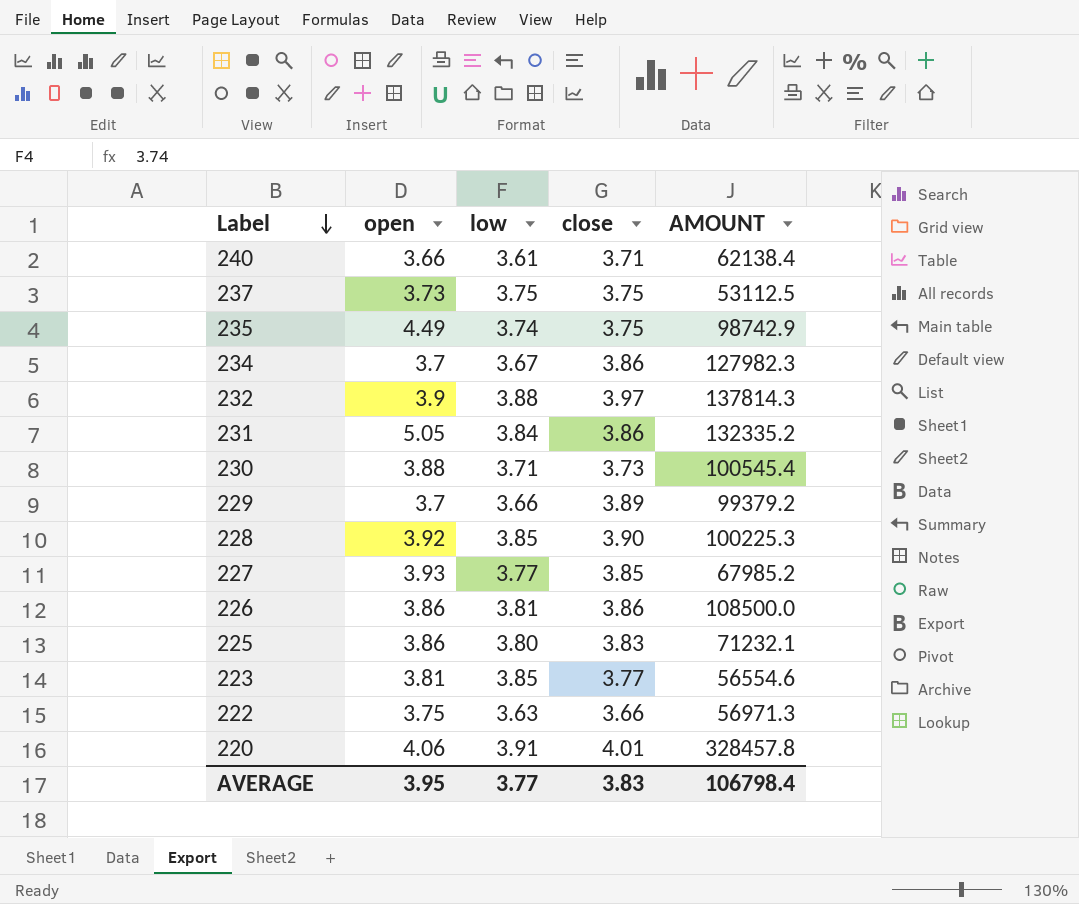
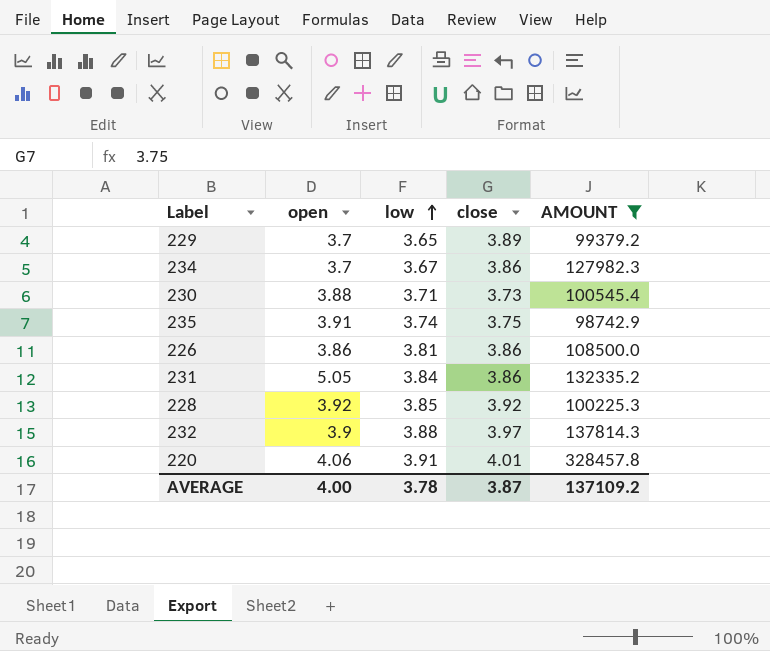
filter: none -> AMOUNT >= 98742.9
row order: Label descending -> low ascending
229 | low: 3.66 -> 3.65
235 | open: 4.49 -> 3.91
228 | close: 3.90 -> 3.92
AVERAGE | open: 3.95 -> 4.00
AVERAGE | low: 3.77 -> 3.78
AVERAGE | close: 3.83 -> 3.87
AVERAGE | AMOUNT: 106798.4 -> 137109.2

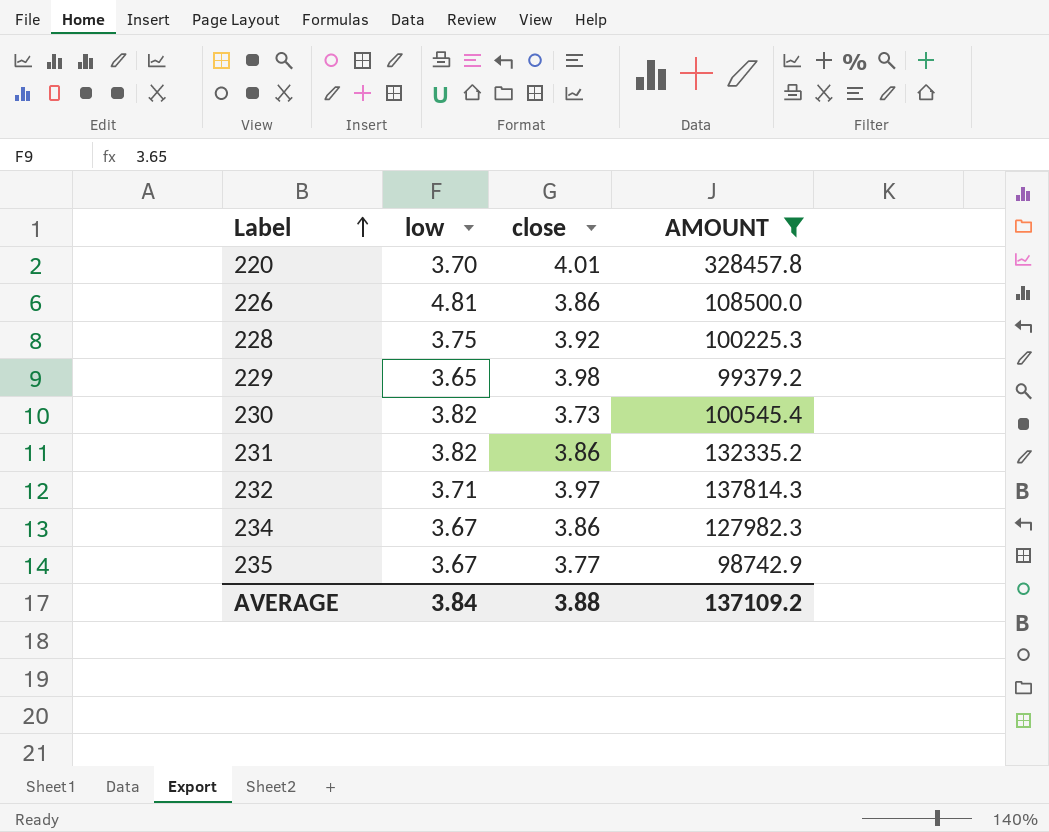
row order: low ascending -> Label ascending
column open | position: 2 -> none
220 | low: 3.91 -> 3.70
226 | low: 3.81 -> 4.81
228 | low: 3.85 -> 3.75
229 | close: 3.89 -> 3.98
230 | low: 3.71 -> 3.82
231 | low: 3.84 -> 3.82
232 | low: 3.88 -> 3.71
235 | low: 3.74 -> 3.67
235 | close: 3.75 -> 3.77
AVERAGE | low: 3.78 -> 3.84
AVERAGE | close: 3.87 -> 3.88

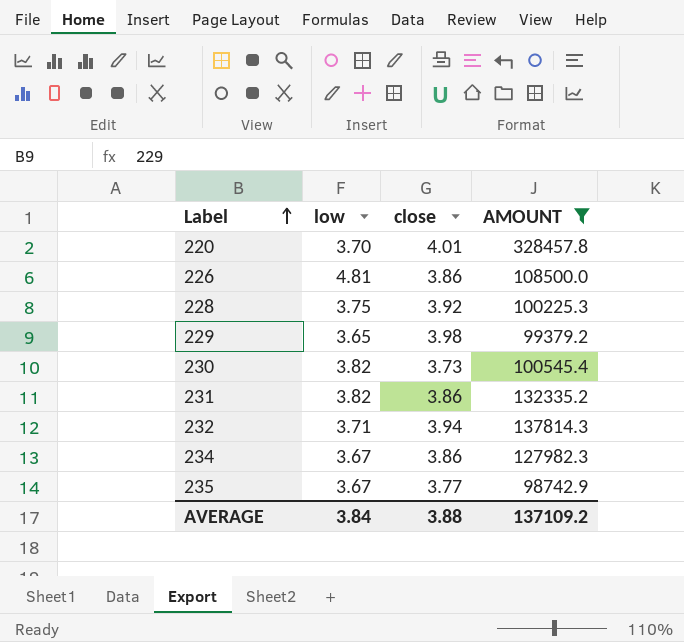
232 | close: 3.97 -> 3.94

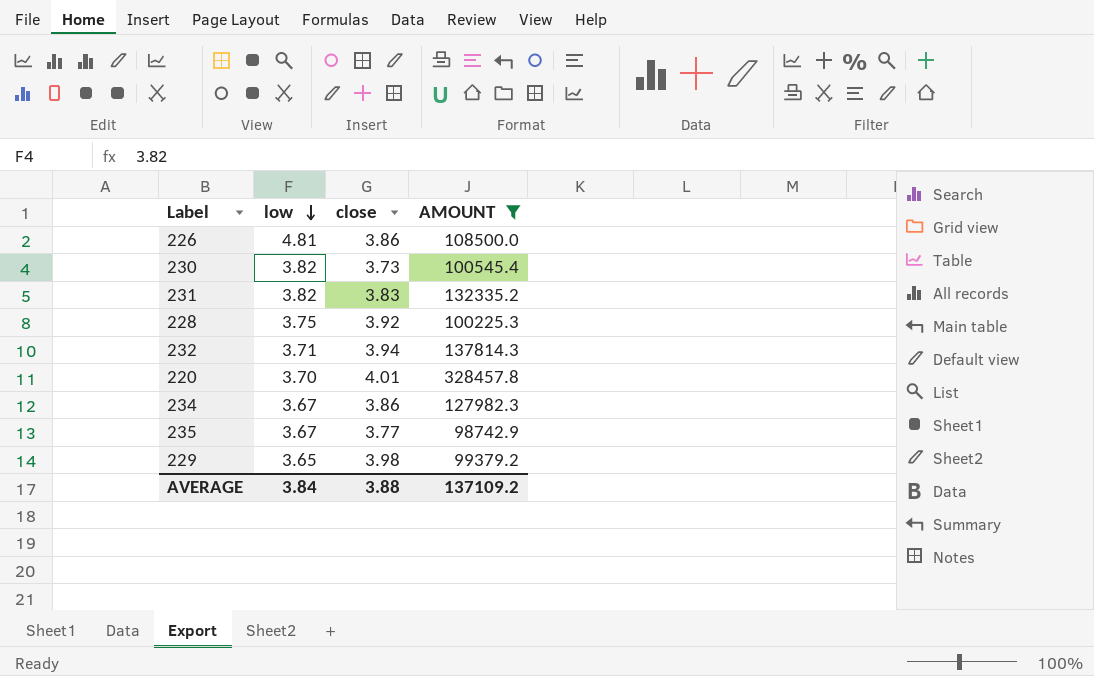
row order: Label ascending -> low descending
231 | close: 3.86 -> 3.83

